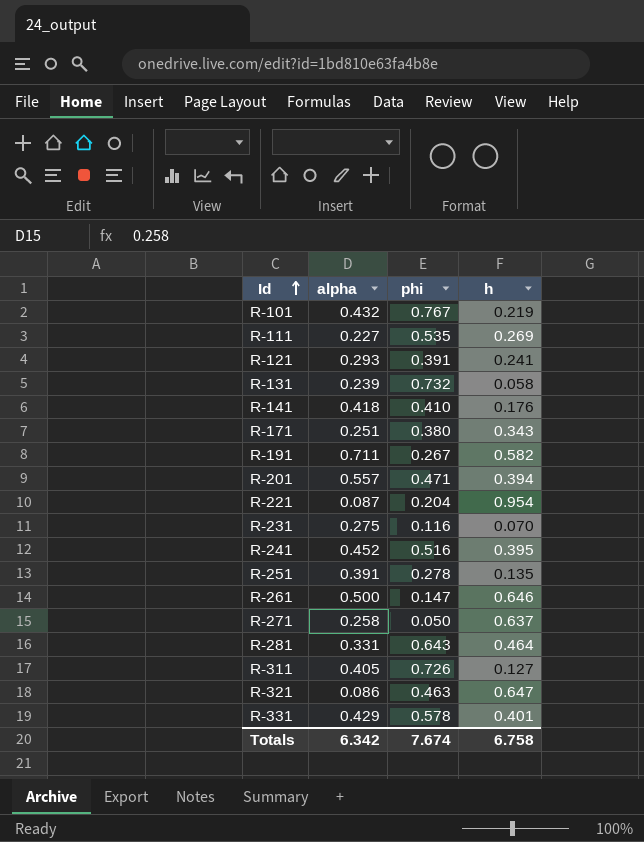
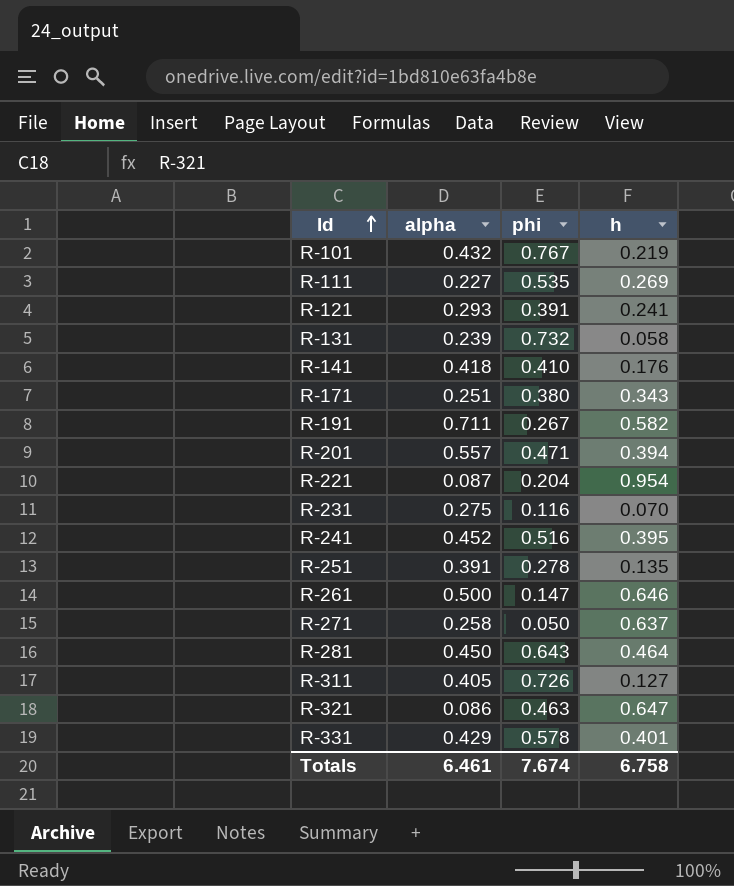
R-281 | alpha: 0.331 -> 0.450
Totals | alpha: 6.342 -> 6.461

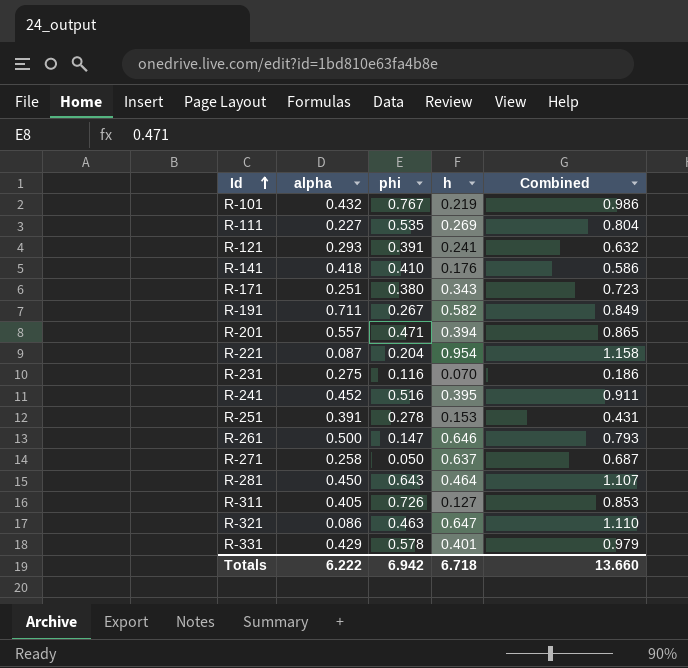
column Combined | formula: none -> [phi] + [h]
row R-131: 0.239 | 0.732 | 0.058 -> none
R-251 | h: 0.135 -> 0.153
Totals | alpha: 6.461 -> 6.222
Totals | phi: 7.674 -> 6.942
Totals | h: 6.758 -> 6.718

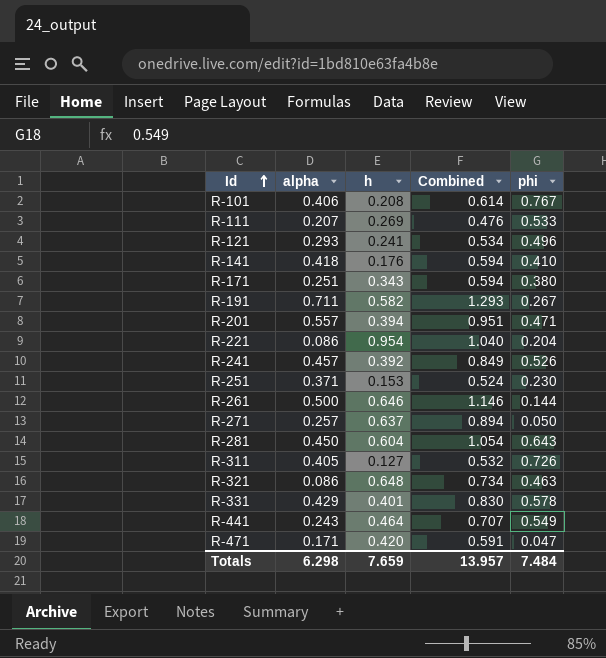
column Combined | formula: [phi] + [h] -> [alpha] + [h]
column phi | position: 3 -> 5
row R-231: 0.275 | 0.116 | 0.070 | 0.186 -> none
R-101 | alpha: 0.432 -> 0.406
R-101 | h: 0.219 -> 0.208
R-111 | alpha: 0.227 -> 0.207
R-111 | phi: 0.535 -> 0.533
R-121 | phi: 0.391 -> 0.496
R-221 | alpha: 0.087 -> 0.086
R-241 | alpha: 0.452 -> 0.457
R-241 | h: 0.395 -> 0.392
R-241 | phi: 0.516 -> 0.526
R-251 | alpha: 0.391 -> 0.371
R-251 | phi: 0.278 -> 0.230
R-261 | phi: 0.147 -> 0.144
R-271 | alpha: 0.258 -> 0.257
R-281 | h: 0.464 -> 0.604
R-321 | h: 0.647 -> 0.648
row R-441: none -> 0.243 | 0.464 | 0.707 | 0.549
row R-471: none -> 0.171 | 0.420 | 0.591 | 0.047
Totals | alpha: 6.222 -> 6.298
Totals | h: 6.718 -> 7.659
Totals | Combined: 13.660 -> 13.957
Totals | phi: 6.942 -> 7.484

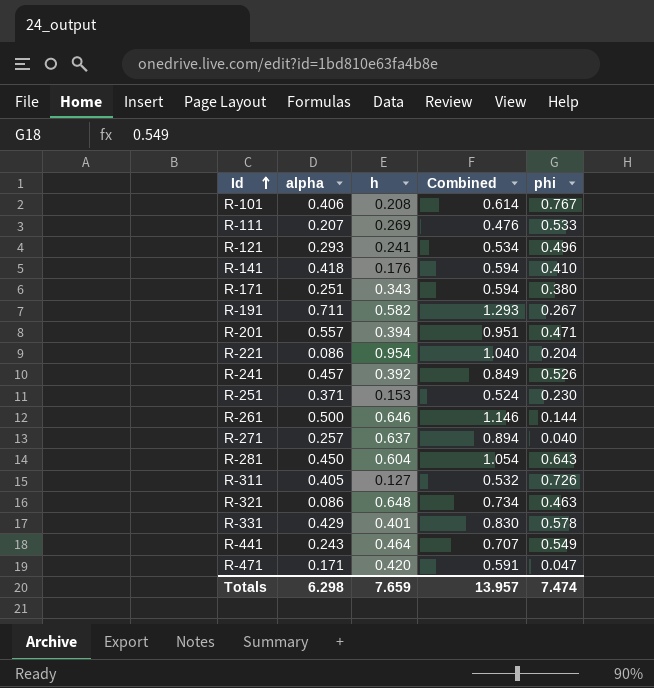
R-271 | phi: 0.050 -> 0.040
Totals | phi: 7.484 -> 7.474

